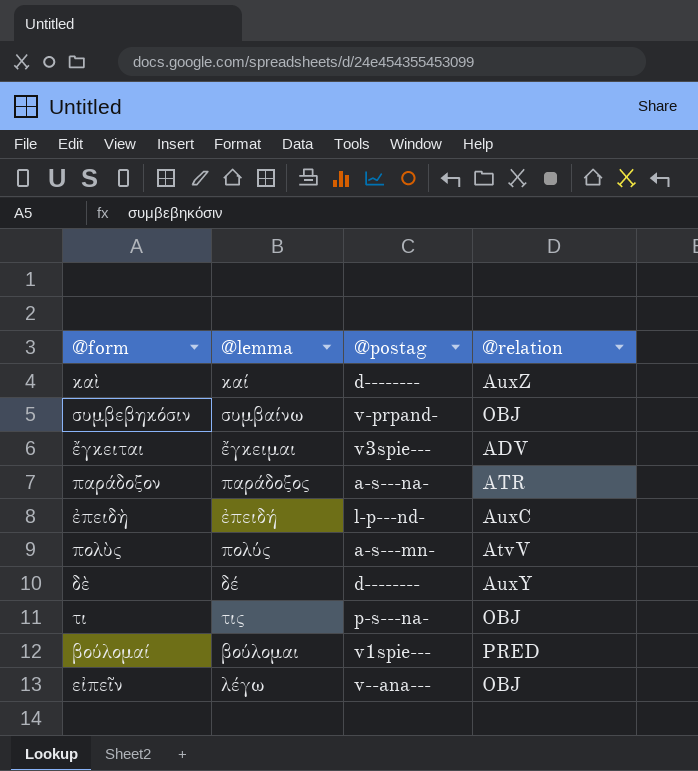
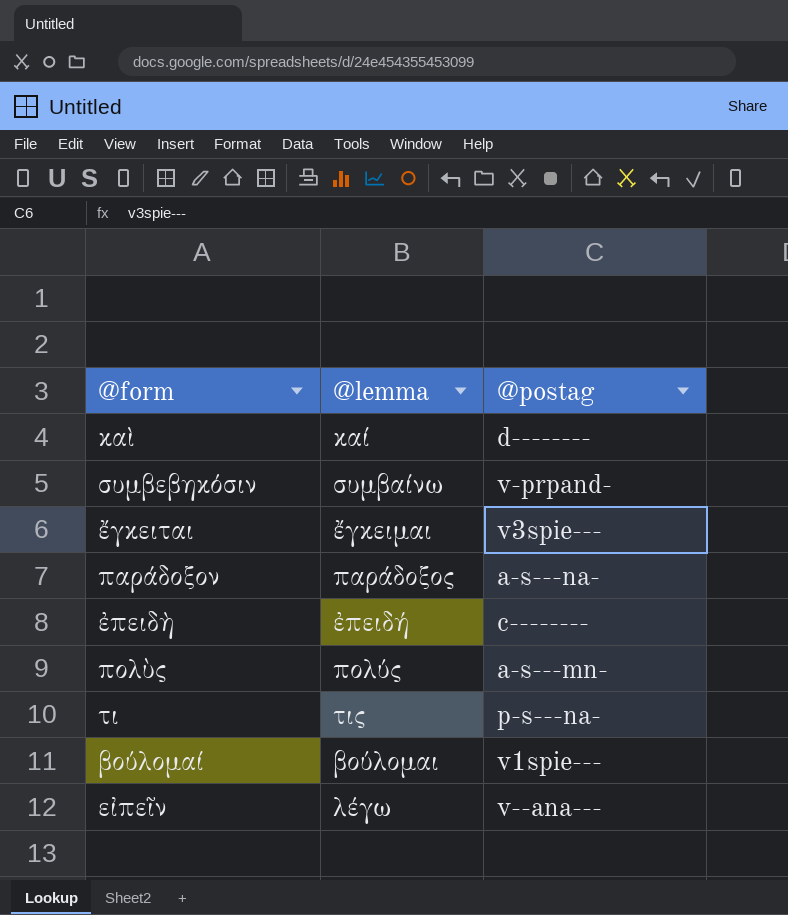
column @relation | position: 4 -> none
row δὲ: δέ | d-------- | AuxY -> none
ἐπειδὴ | @postag: l-p---nd- -> c--------

